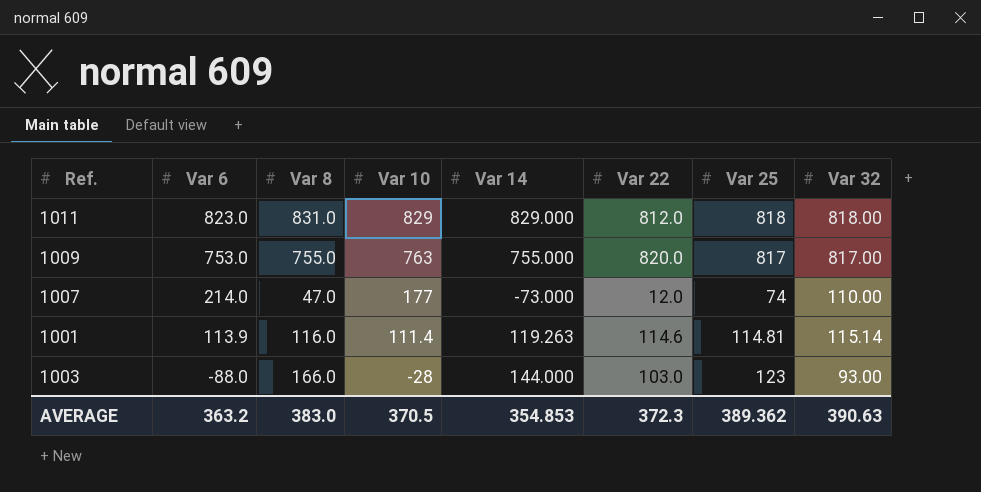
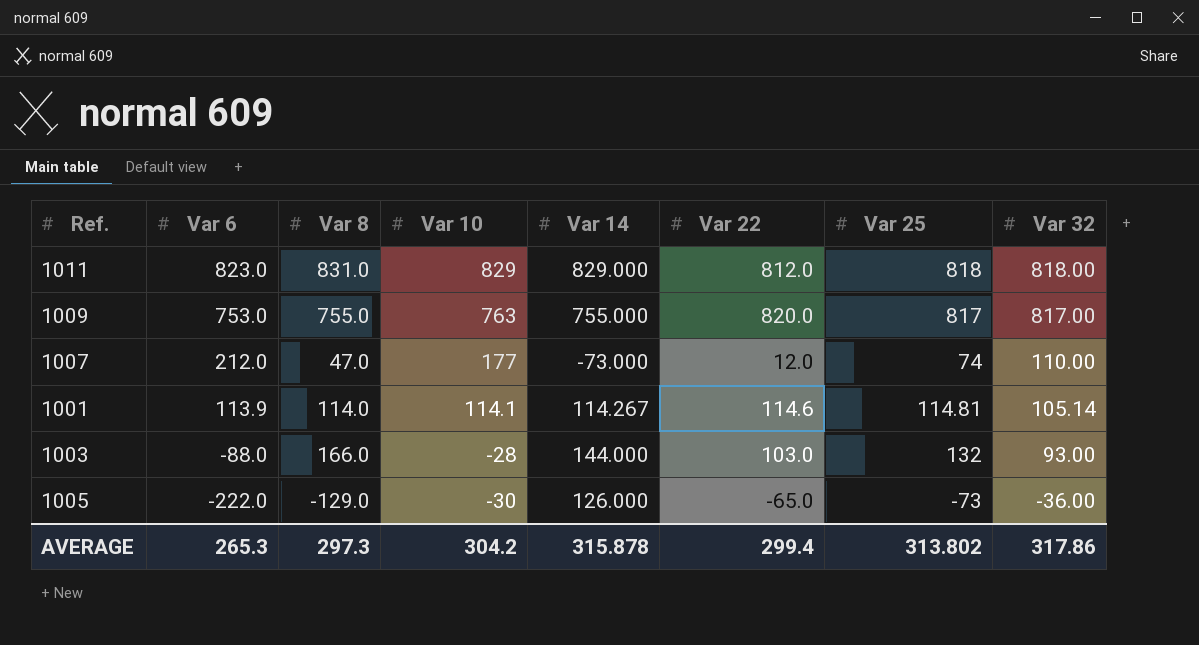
1007 | Var 6: 214.0 -> 212.0
1001 | Var 8: 116.0 -> 114.0
1001 | Var 10: 111.4 -> 114.1
1001 | Var 14: 119.263 -> 114.267
1001 | Var 32: 115.14 -> 105.14
1003 | Var 25: 123 -> 132
row 1005: none -> -222.0 | -129.0 | -30 | 126.000 | -65.0 | -73 | -36.00
AVERAGE | Var 6: 363.2 -> 265.3
AVERAGE | Var 8: 383.0 -> 297.3
AVERAGE | Var 10: 370.5 -> 304.2
AVERAGE | Var 14: 354.853 -> 315.878
AVERAGE | Var 22: 372.3 -> 299.4
AVERAGE | Var 25: 389.362 -> 313.802
AVERAGE | Var 32: 390.63 -> 317.86

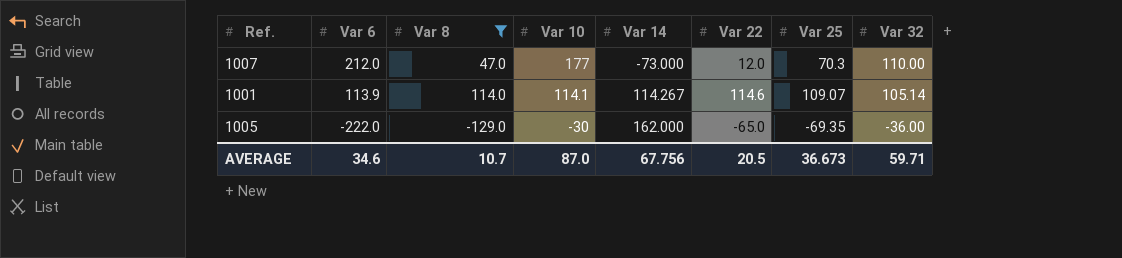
filter: none -> Var 8 <= 114.0
1007 | Var 25: 74 -> 70.3
1001 | Var 25: 114.81 -> 109.07
1005 | Var 14: 126.000 -> 162.000
1005 | Var 25: -73 -> -69.35
AVERAGE | Var 6: 265.3 -> 34.6
AVERAGE | Var 8: 297.3 -> 10.7
AVERAGE | Var 10: 304.2 -> 87.0
AVERAGE | Var 14: 315.878 -> 67.756
AVERAGE | Var 22: 299.4 -> 20.5
AVERAGE | Var 25: 313.802 -> 36.673
AVERAGE | Var 32: 317.86 -> 59.71

